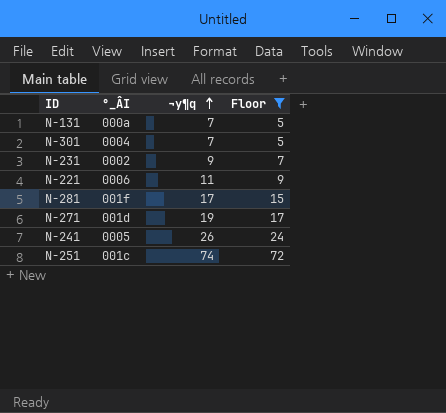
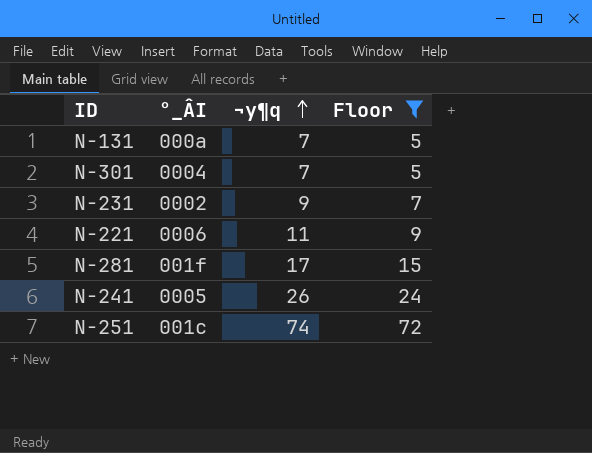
row N-271: 001d | 19 | 17 -> none

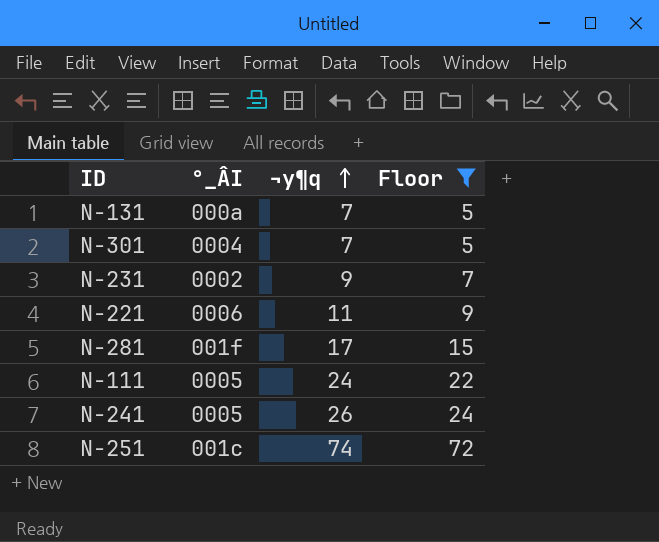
row N-111: none -> 0005 | 24 | 22

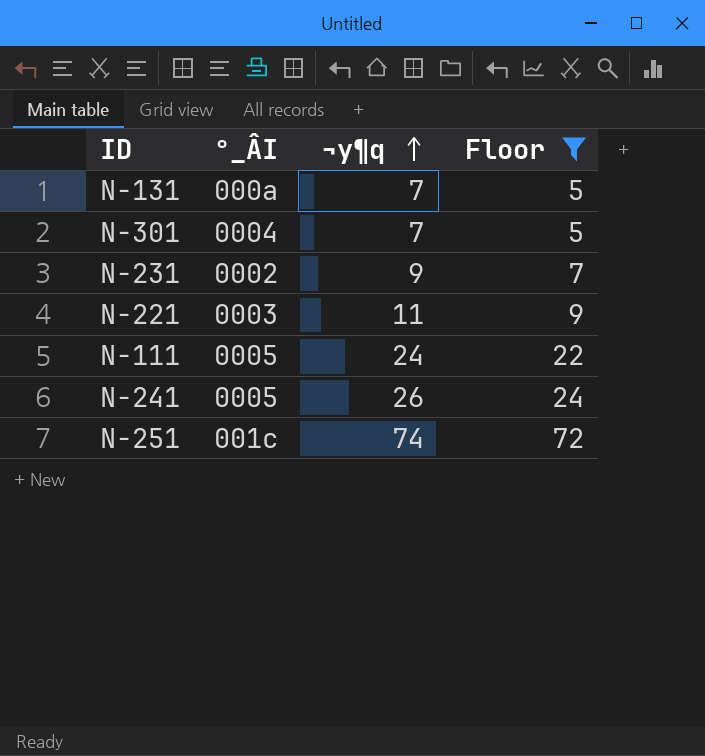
row N-281: 001f | 17 | 15 -> none
N-221 | °_ÂI: 0006 -> 0003

